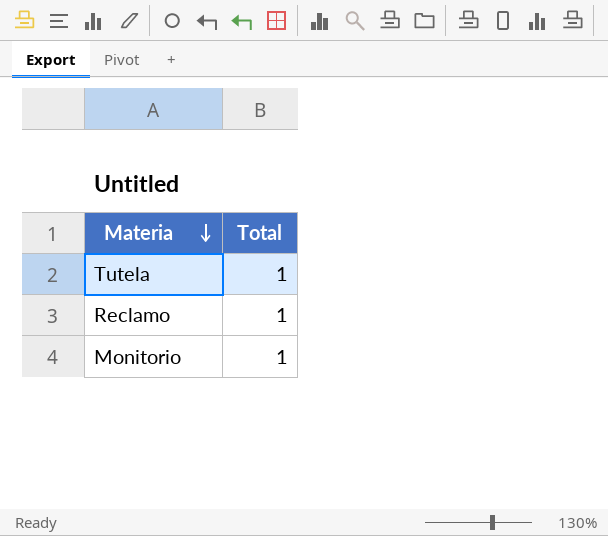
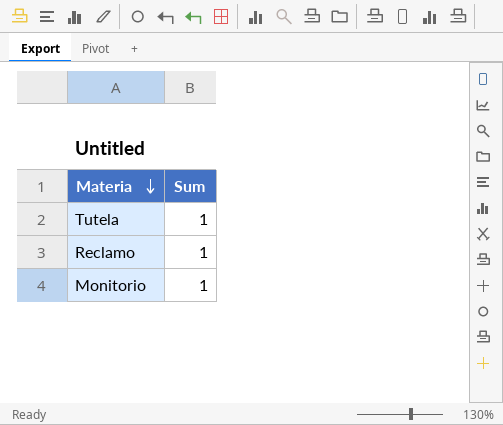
column name: Total -> Sum

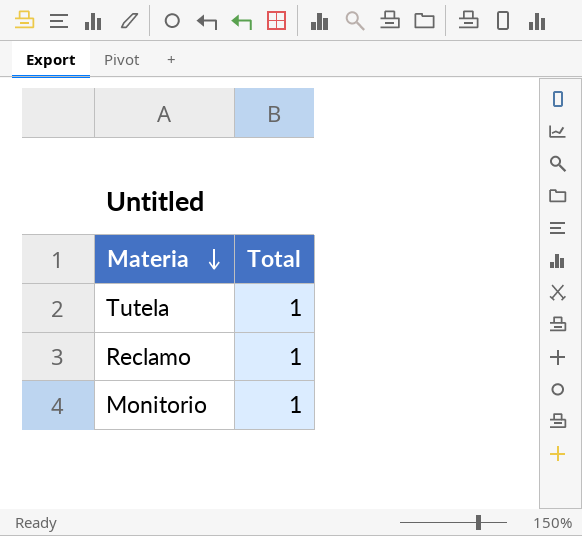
column name: Sum -> Total

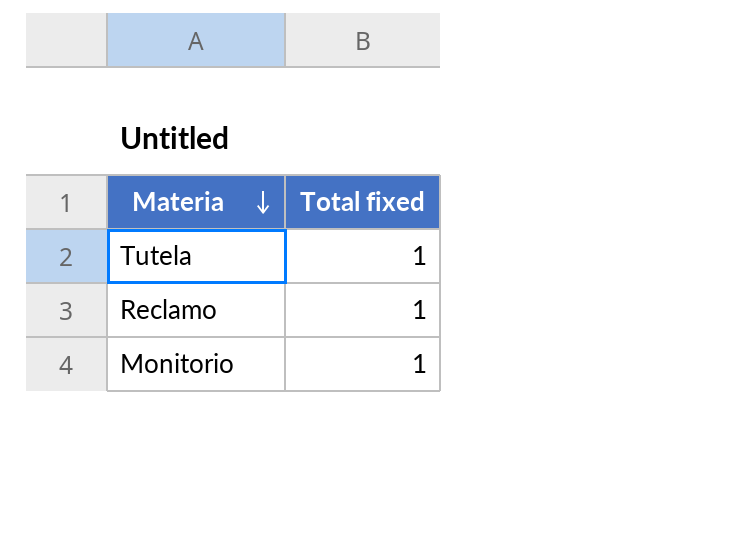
column name: Total -> Total fixed

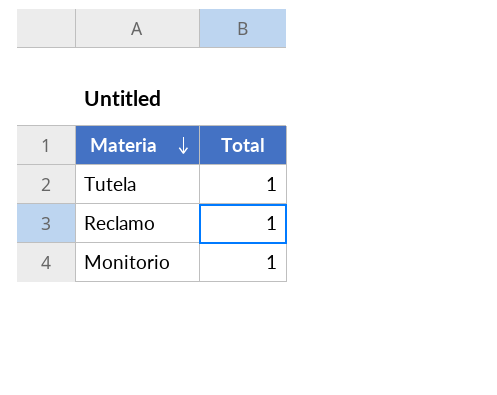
column name: Total fixed -> Total

